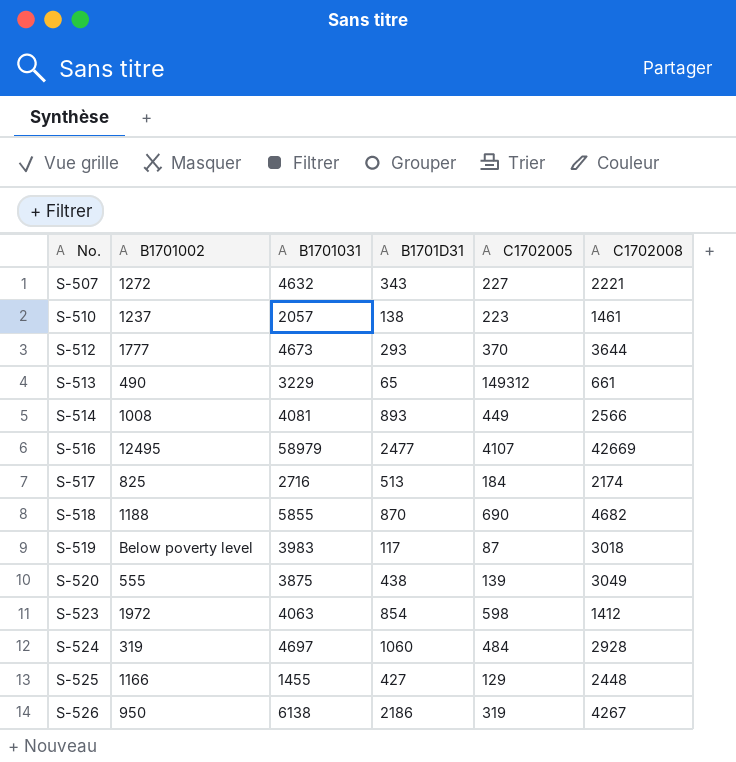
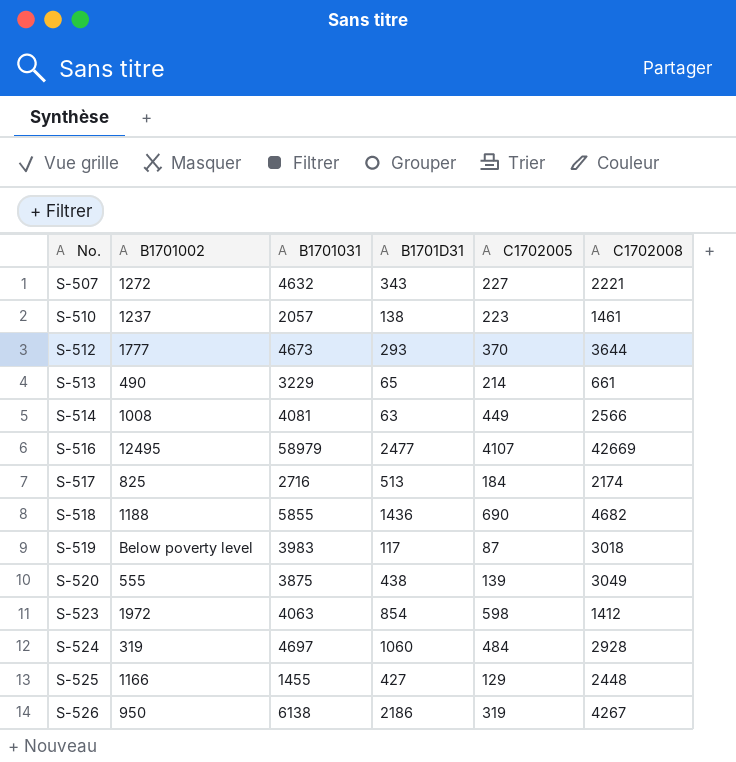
S-513 | C1702005: 149312 -> 214
S-514 | B1701D31: 893 -> 63
S-518 | B1701D31: 870 -> 1436

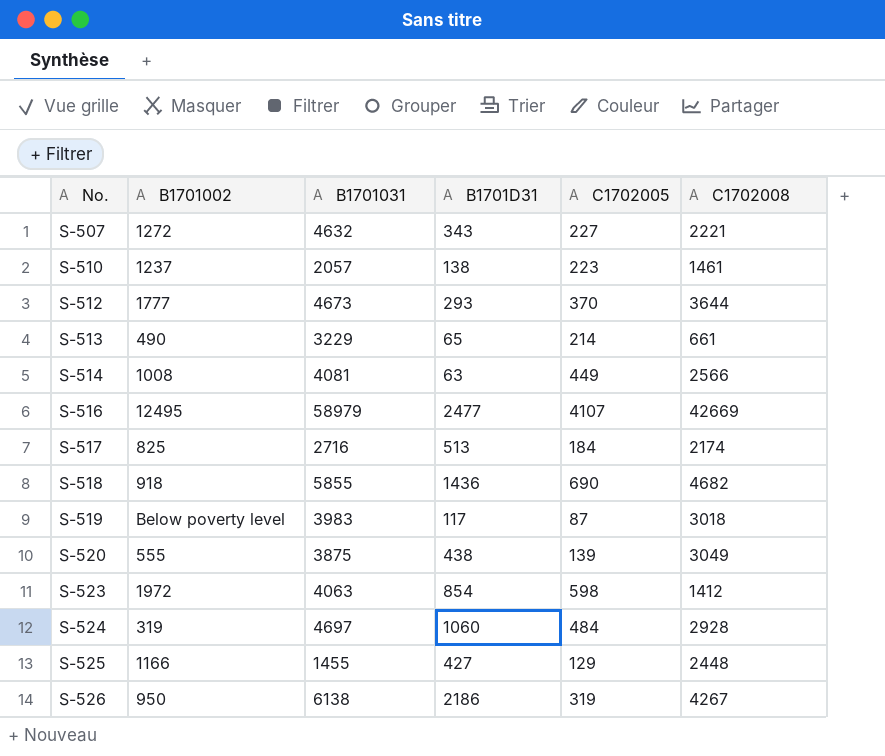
S-518 | B1701002: 1188 -> 918

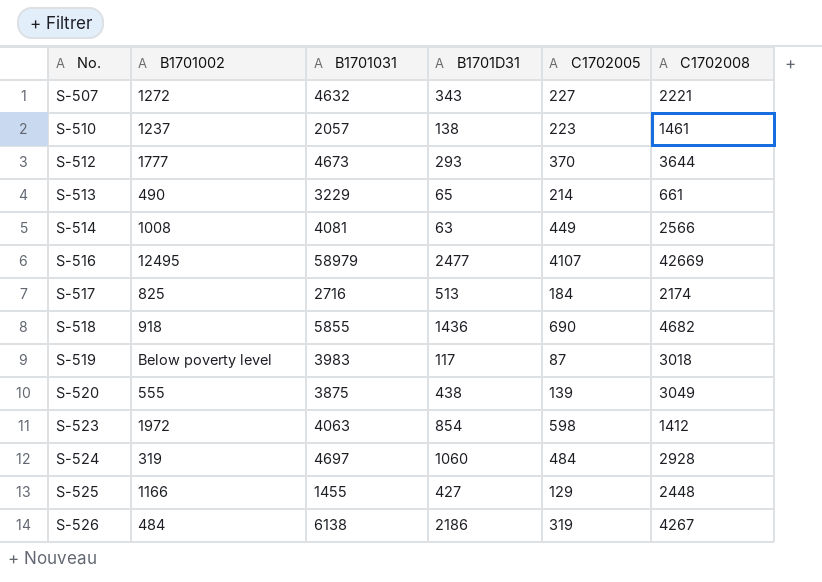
S-526 | B1701002: 950 -> 484

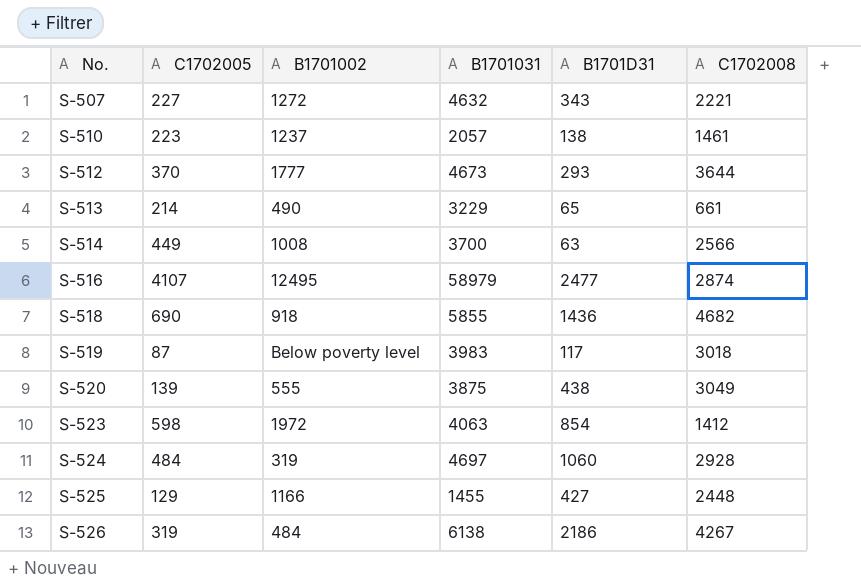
column C1702005 | position: 5 -> 2
row S-517: 825 | 2716 | 513 | 184 | 2174 -> none
S-514 | B1701031: 4081 -> 3700
S-516 | C1702008: 42669 -> 2874

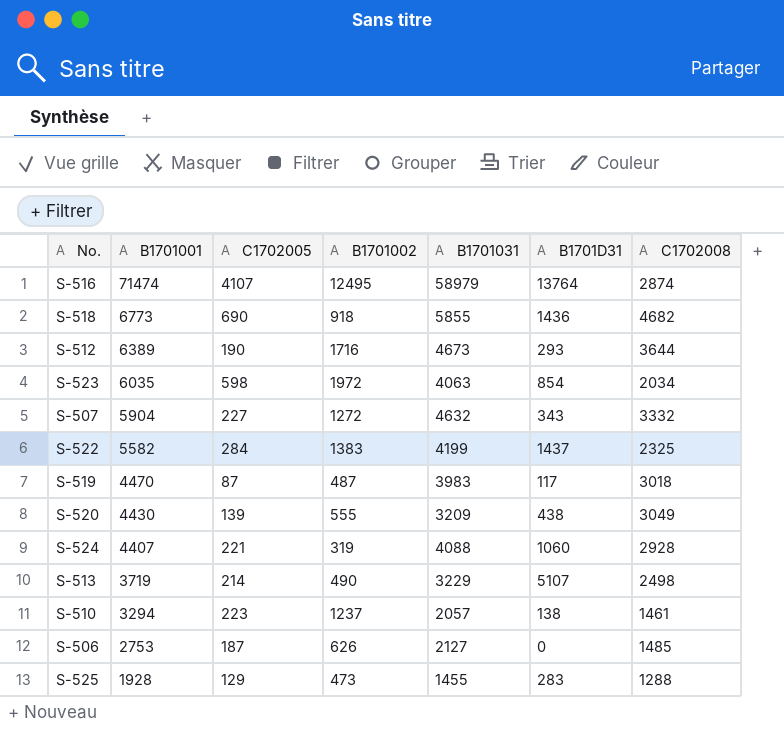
row order: No. ascending -> B1701001 descending
column B1701001 | position: none -> 2
row S-514: 449 | 1008 | 3700 | 63 | 2566 -> none
row S-526: 319 | 484 | 6138 | 2186 | 4267 -> none
S-516 | B1701D31: 2477 -> 13764
S-512 | C1702005: 370 -> 190
S-512 | B1701002: 1777 -> 1716
S-523 | C1702008: 1412 -> 2034
S-507 | C1702008: 2221 -> 3332
row S-522: none -> 5582 | 284 | 1383 | 4199 | 1437 | 2325
S-519 | B1701002: Below poverty level -> 487
S-520 | B1701031: 3875 -> 3209
S-524 | C1702005: 484 -> 221
S-524 | B1701031: 4697 -> 4088
S-513 | B1701D31: 65 -> 5107
S-513 | C1702008: 661 -> 2498
row S-506: none -> 2753 | 187 | 626 | 2127 | 0 | 1485
S-525 | B1701002: 1166 -> 473
S-525 | B1701D31: 427 -> 283
S-525 | C1702008: 2448 -> 1288

